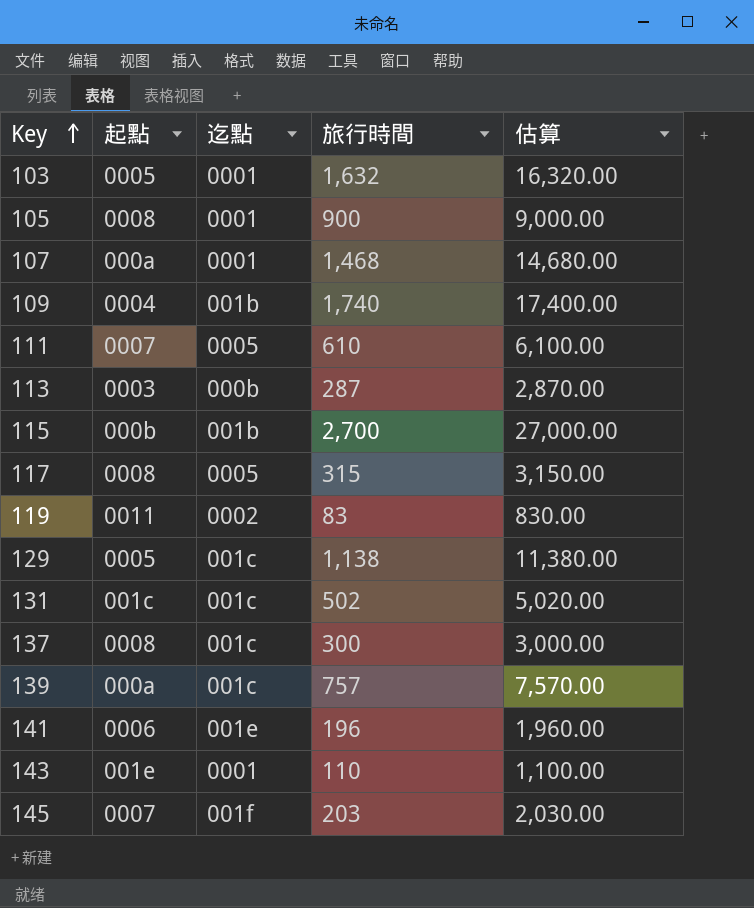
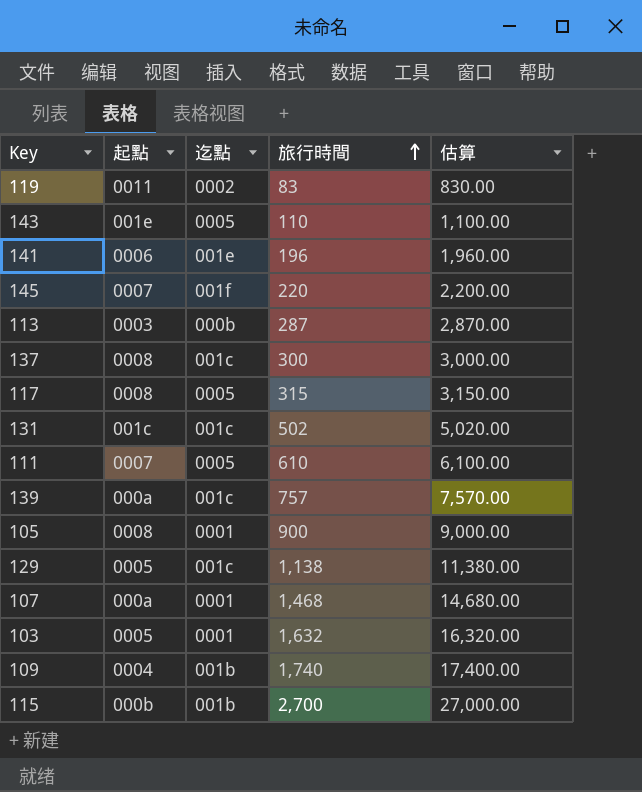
row order: Key ascending -> 旅行時間 ascending
143 | 迄點: 0001 -> 0005
145 | 旅行時間: 203 -> 220
145 | 估算: 2,030.00 -> 2,200.00

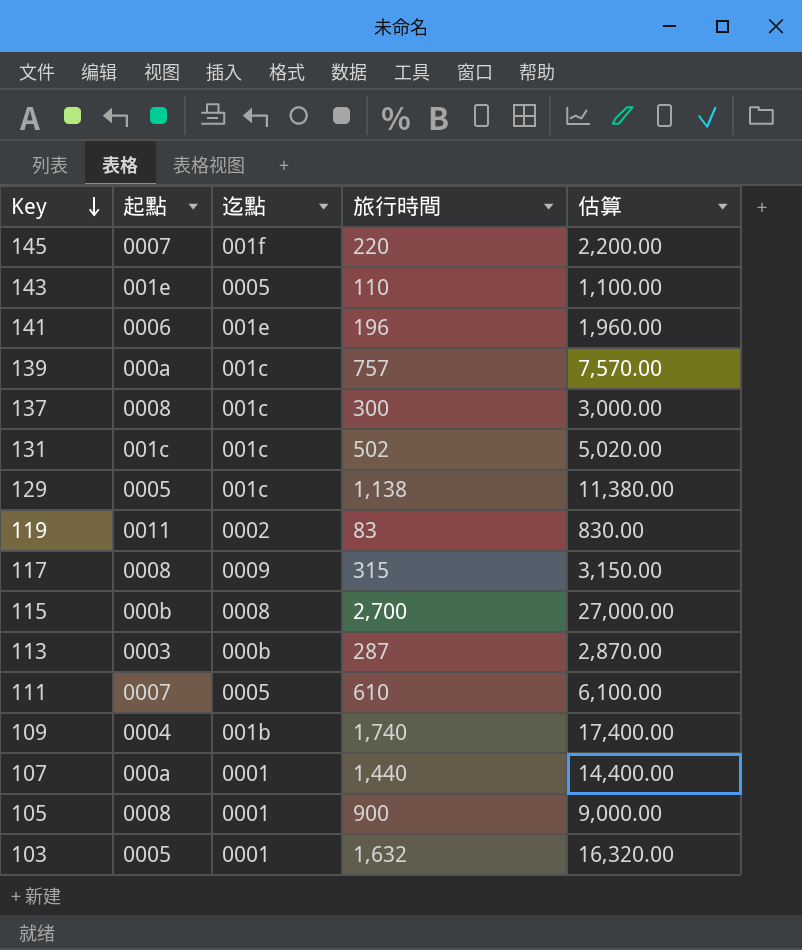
row order: 旅行時間 ascending -> Key descending
117 | 迄點: 0005 -> 0009
115 | 迄點: 001b -> 0008
107 | 旅行時間: 1,468 -> 1,440
107 | 估算: 14,680.00 -> 14,400.00

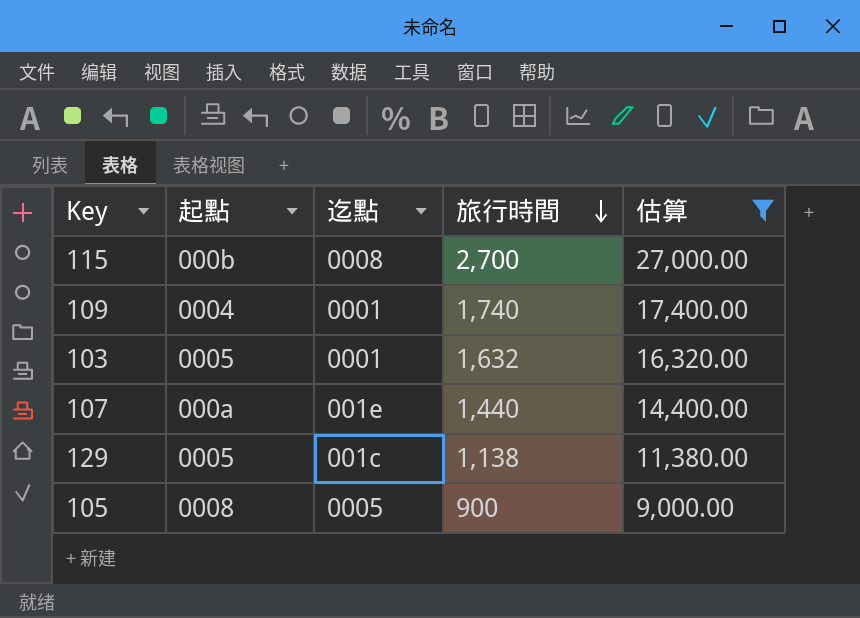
filter: none -> 估算 >= 9,000.00
row order: Key descending -> 旅行時間 descending
109 | 迄點: 001b -> 0001
107 | 迄點: 0001 -> 001e
105 | 迄點: 0001 -> 0005

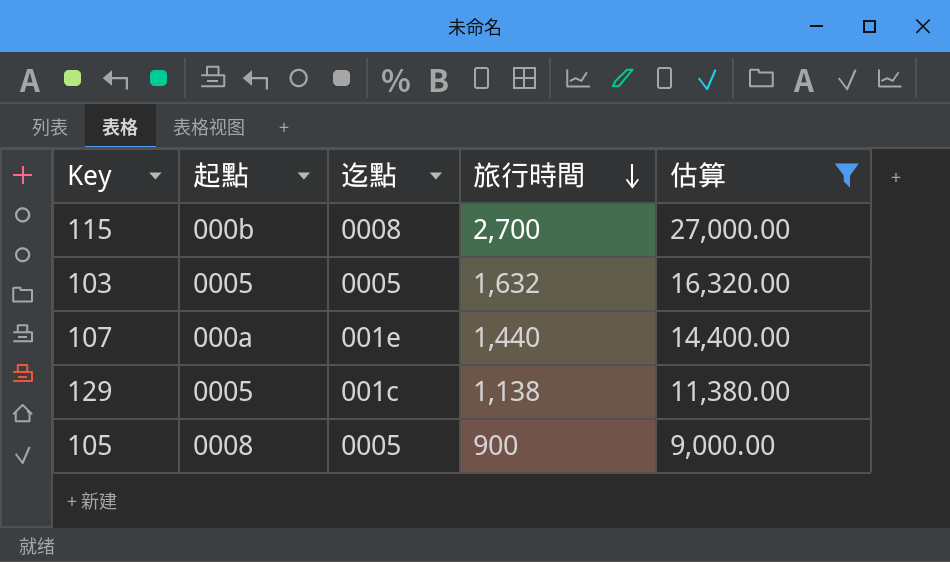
row 109: 0004 | 0001 | 1,740 | 17,400.00 -> none
103 | 迄點: 0001 -> 0005

